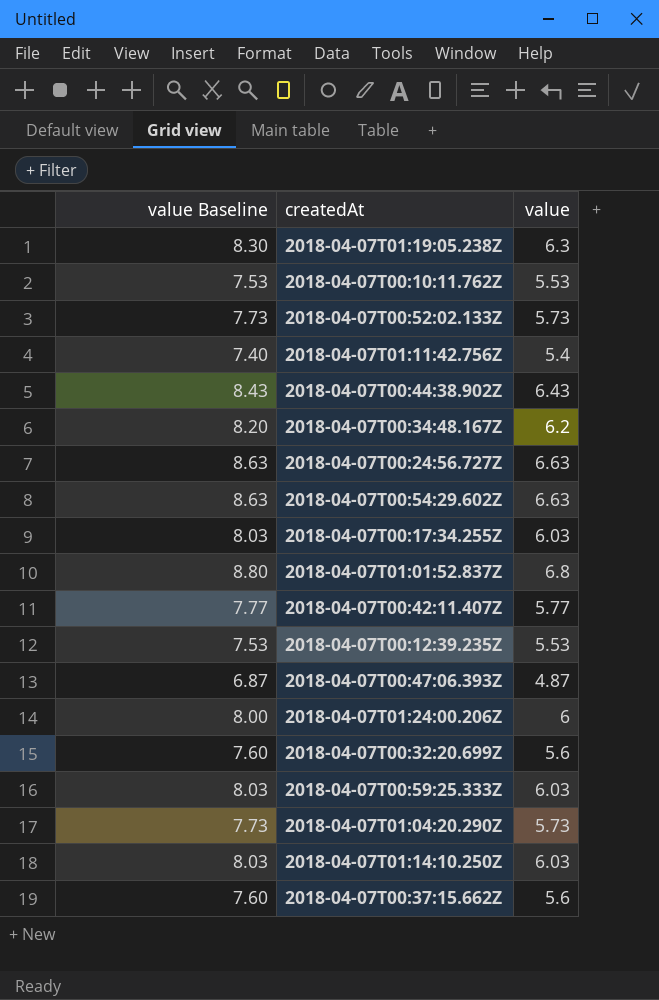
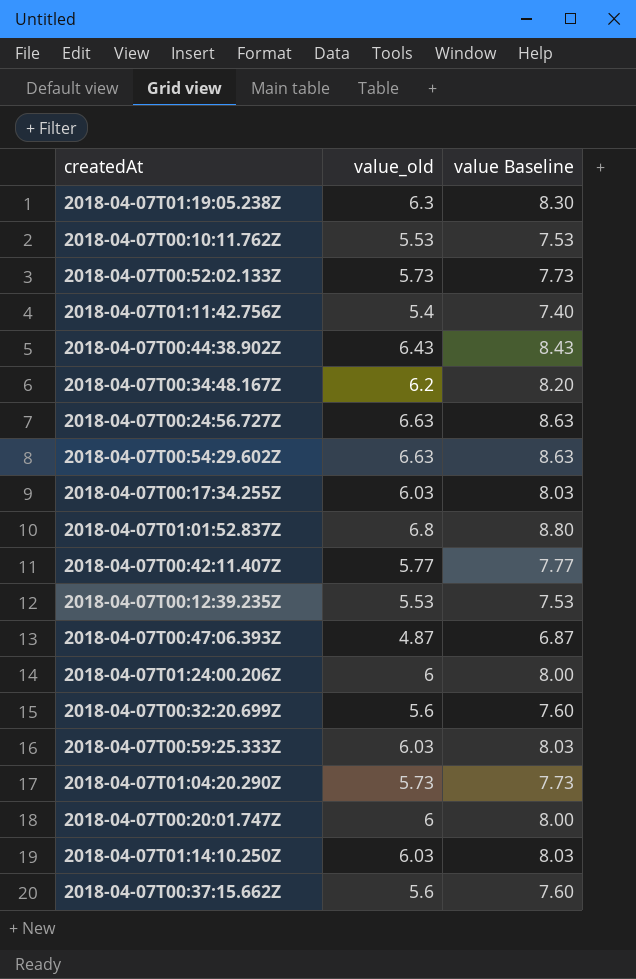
column name: value -> value_old
column value Baseline | position: 1 -> 3
row 2018-04-07T00:20:01.747Z: none -> 6 | 8.00

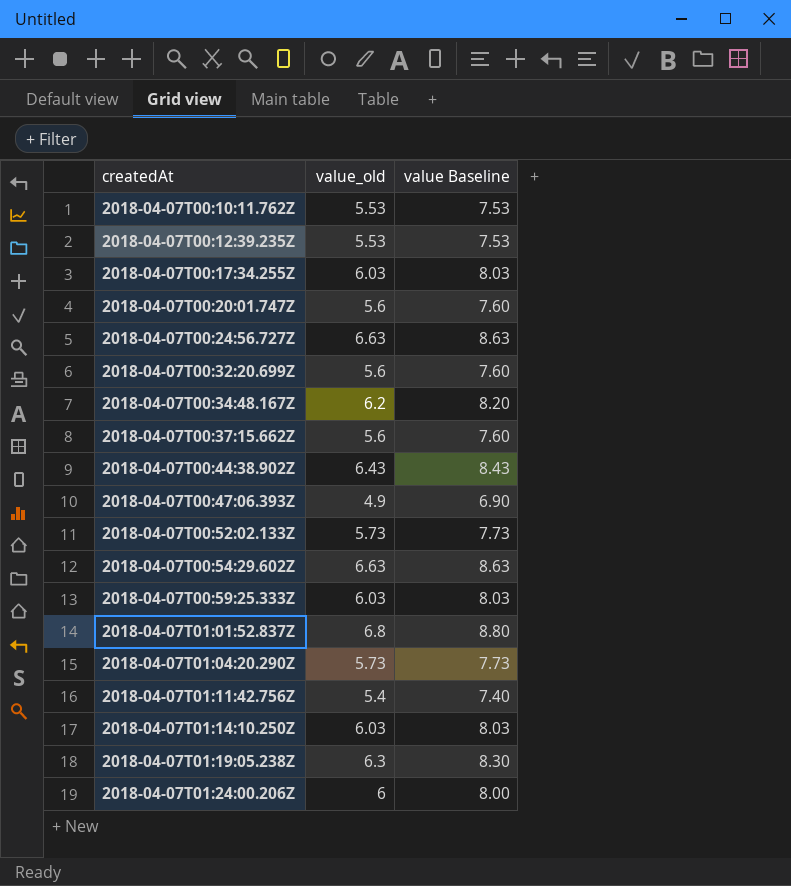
row order: none -> createdAt ascending
row 2018-04-07T00:42:11.407Z: 5.77 | 7.77 -> none
2018-04-07T00:20:01.747Z | value_old: 6 -> 5.6
2018-04-07T00:20:01.747Z | value Baseline: 8.00 -> 7.60
2018-04-07T00:47:06.393Z | value_old: 4.87 -> 4.9
2018-04-07T00:47:06.393Z | value Baseline: 6.87 -> 6.90

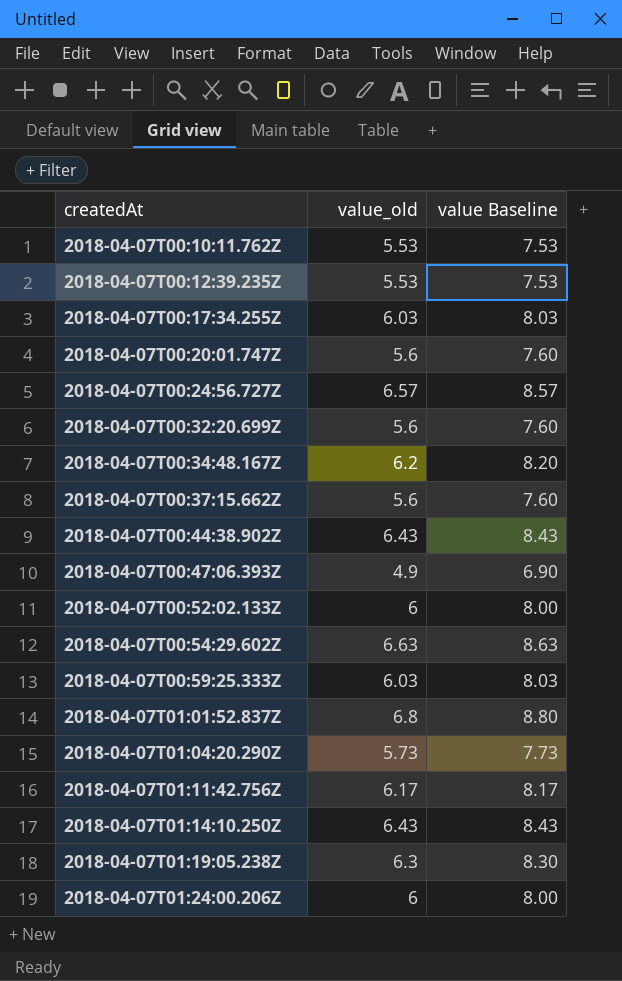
2018-04-07T00:24:56.727Z | value_old: 6.63 -> 6.57
2018-04-07T00:24:56.727Z | value Baseline: 8.63 -> 8.57
2018-04-07T00:52:02.133Z | value_old: 5.73 -> 6
2018-04-07T00:52:02.133Z | value Baseline: 7.73 -> 8.00
2018-04-07T01:11:42.756Z | value_old: 5.4 -> 6.17
2018-04-07T01:11:42.756Z | value Baseline: 7.40 -> 8.17
2018-04-07T01:14:10.250Z | value_old: 6.03 -> 6.43
2018-04-07T01:14:10.250Z | value Baseline: 8.03 -> 8.43

